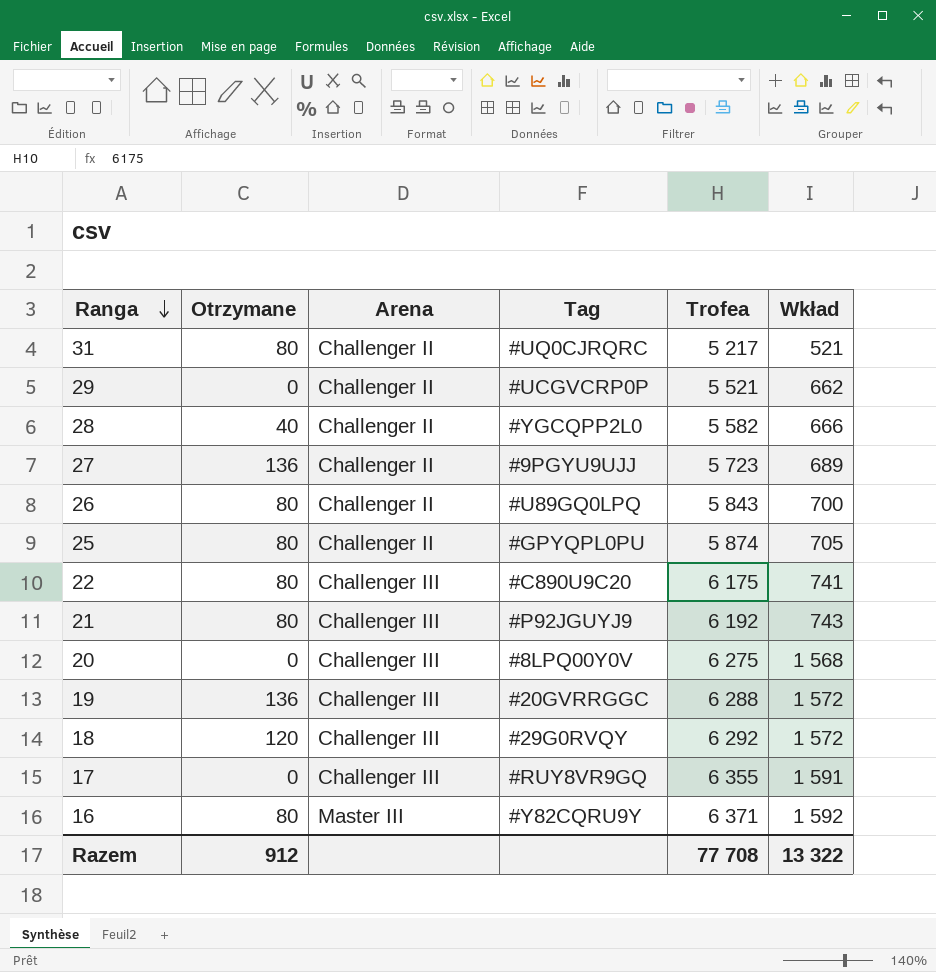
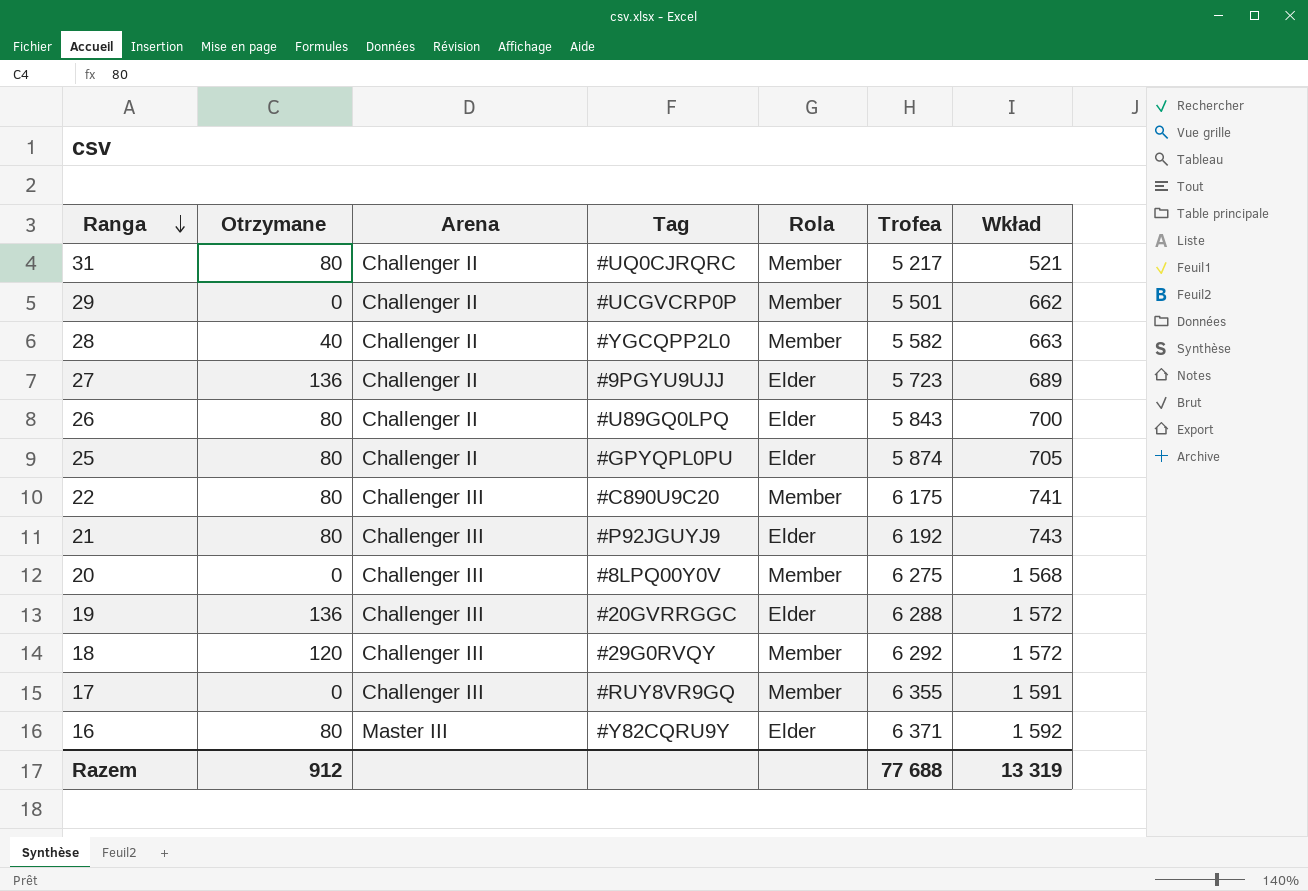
column Rola | position: none -> 5
29 | Trofea: 5 521 -> 5 501
28 | Wkład: 666 -> 663
Razem | Trofea: 77 708 -> 77 688
Razem | Wkład: 13 322 -> 13 319

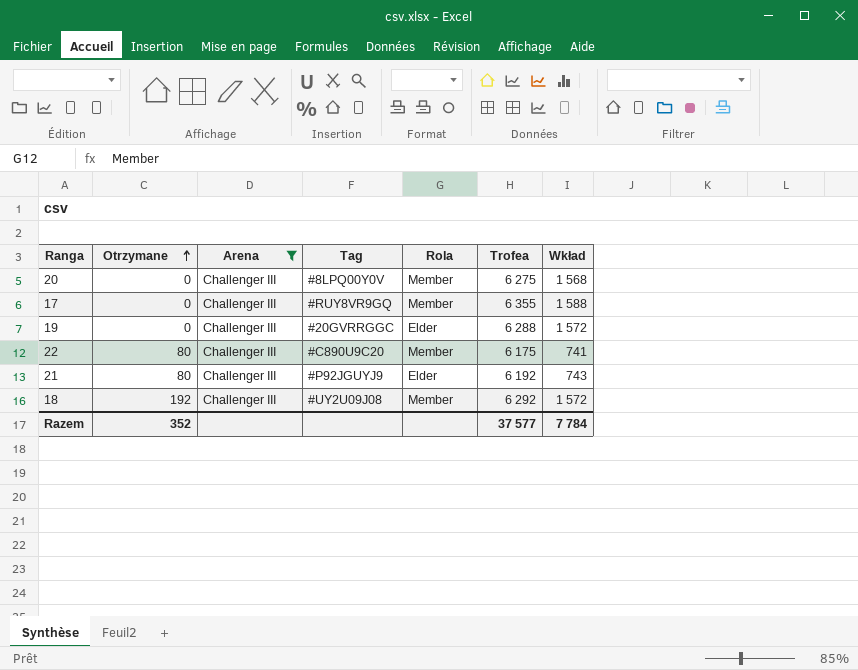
filter: none -> Arena = Challenger III
row order: Ranga descending -> Otrzymane ascending
17 | Wkład: 1 591 -> 1 588
19 | Otrzymane: 136 -> 0
18 | Otrzymane: 120 -> 192
18 | Tag: #29G0RVQY -> #UY2U09J08
Razem | Otrzymane: 912 -> 352
Razem | Trofea: 77 688 -> 37 577
Razem | Wkład: 13 319 -> 7 784

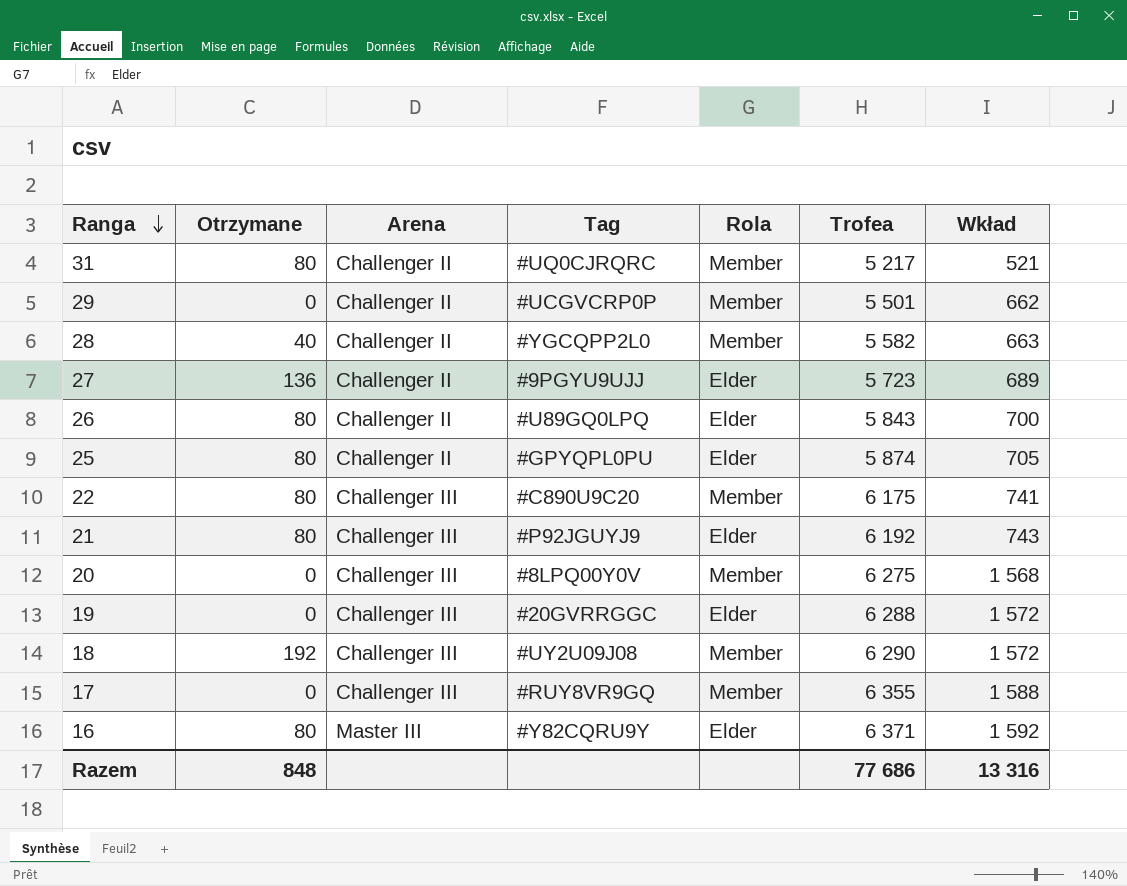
filter: Arena = Challenger III -> none
row order: Otrzymane ascending -> Ranga descending
18 | Trofea: 6 292 -> 6 290
Razem | Otrzymane: 352 -> 848
Razem | Trofea: 37 577 -> 77 686
Razem | Wkład: 7 784 -> 13 316

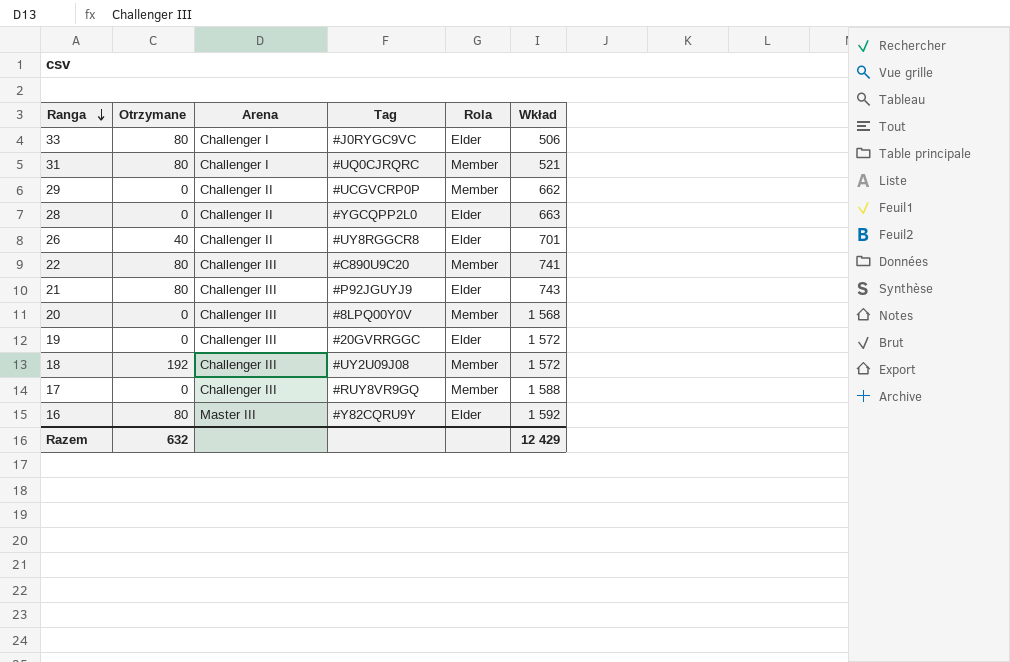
column Trofea | position: 6 -> none
row 27: 136 | Challenger II | #9PGYU9UJJ | Elder | 5 723 | 689 -> none
row 25: 80 | Challenger II | #GPYQPL0PU | Elder | 5 874 | 705 -> none
row 33: none -> 80 | Challenger I | #J0RYGC9VC | Elder | 506
31 | Arena: Challenger II -> Challenger I
28 | Otrzymane: 40 -> 0
28 | Rola: Member -> Elder
26 | Otrzymane: 80 -> 40
26 | Tag: #U89GQ0LPQ -> #UY8RGGCR8
26 | Wkład: 700 -> 701
Razem | Otrzymane: 848 -> 632
Razem | Wkład: 13 316 -> 12 429

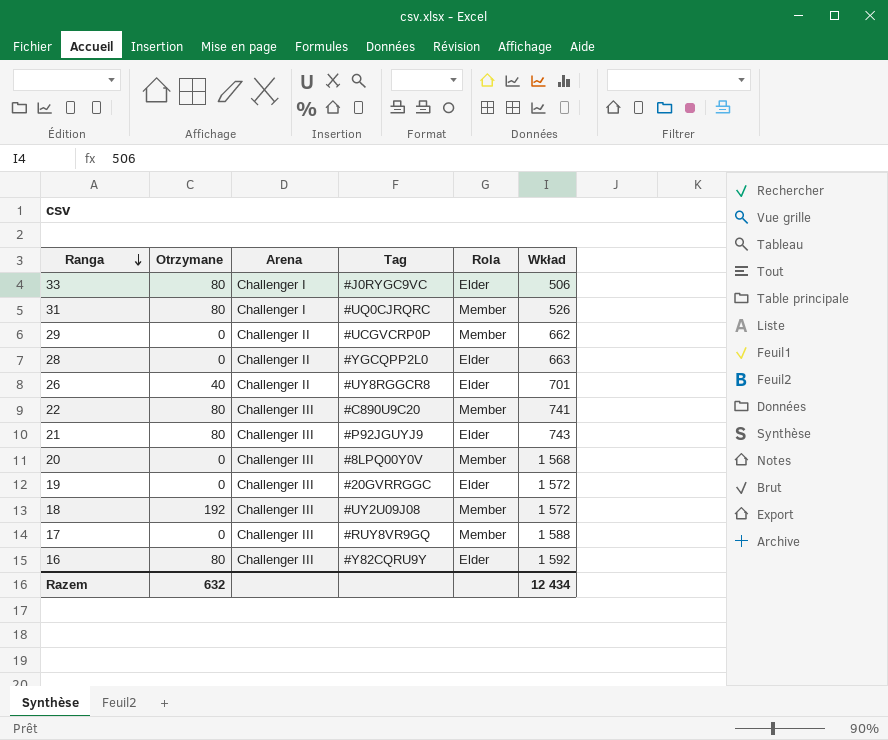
31 | Wkład: 521 -> 526
16 | Arena: Master III -> Challenger III
Razem | Wkład: 12 429 -> 12 434

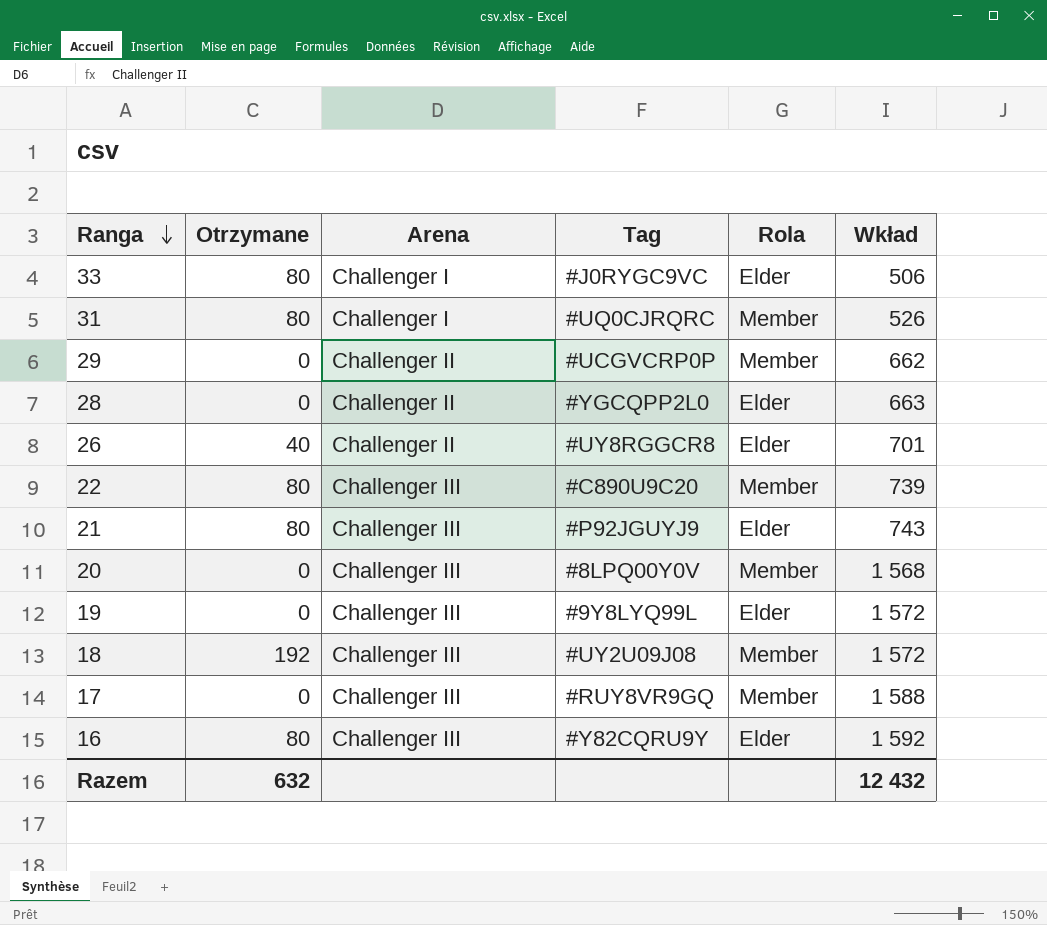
22 | Wkład: 741 -> 739
19 | Tag: #20GVRRGGC -> #9Y8LYQ99L
Razem | Wkład: 12 434 -> 12 432

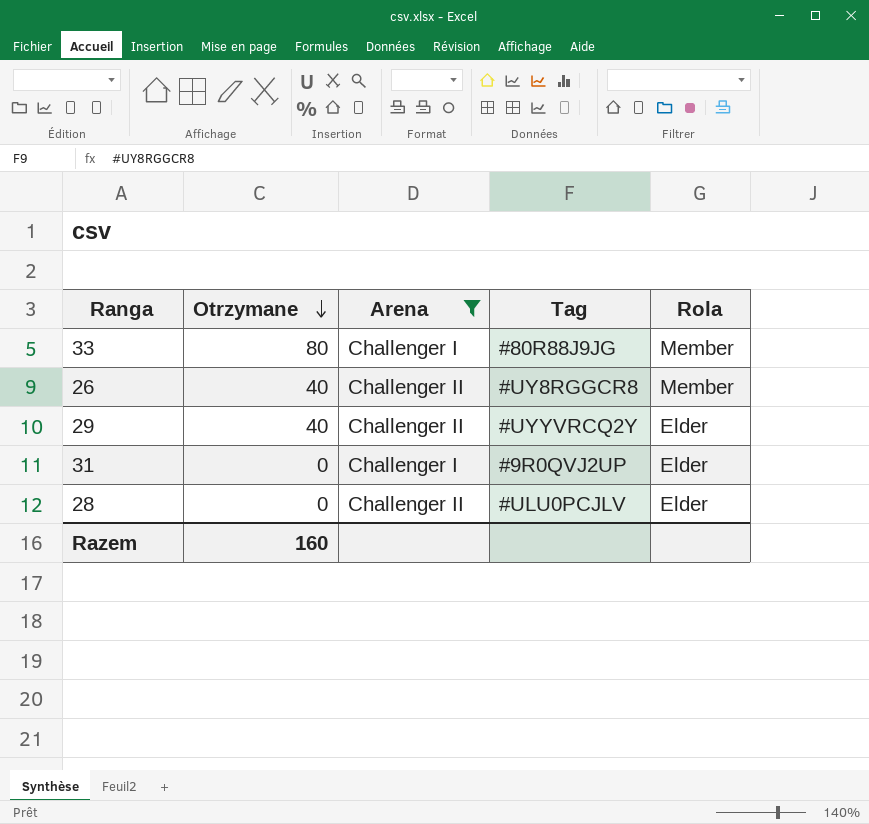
filter: none -> Arena != Challenger III
row order: Ranga descending -> Otrzymane descending
column Wkład | position: 6 -> none
33 | Tag: #J0RYGC9VC -> #80R88J9JG
33 | Rola: Elder -> Member
26 | Rola: Elder -> Member
29 | Otrzymane: 0 -> 40
29 | Tag: #UCGVCRP0P -> #UYYVRCQ2Y
29 | Rola: Member -> Elder
31 | Otrzymane: 80 -> 0
31 | Tag: #UQ0CJRQRC -> #9R0QVJ2UP
31 | Rola: Member -> Elder
28 | Tag: #YGCQPP2L0 -> #ULU0PCJLV
Razem | Otrzymane: 632 -> 160

